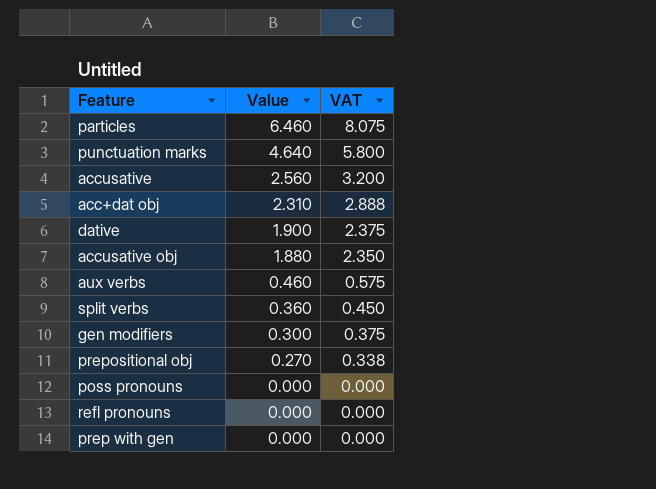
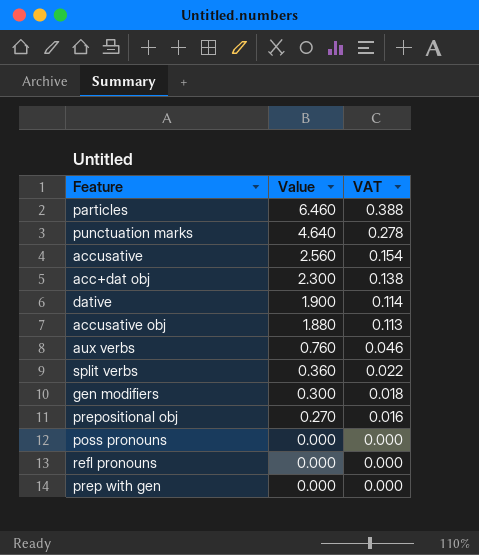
column VAT | formula: [Value] * 1.25 -> [Value] * 0.06
acc+dat obj | Value: 2.310 -> 2.300
aux verbs | Value: 0.460 -> 0.760

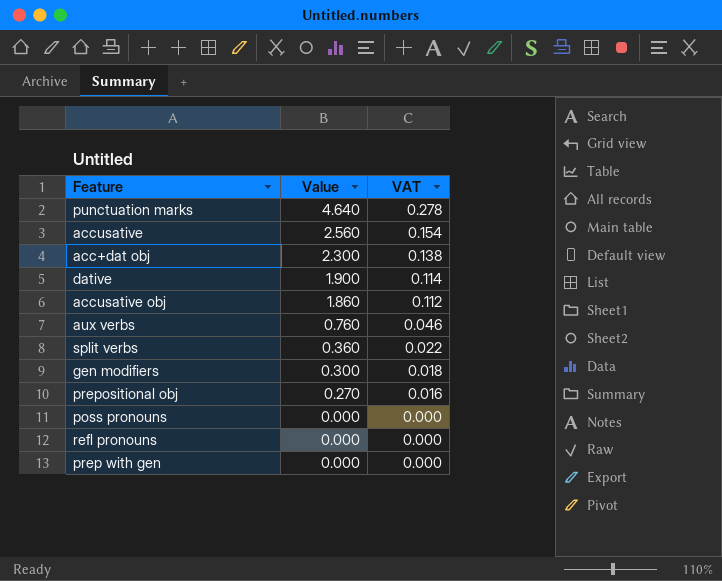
row particles: 6.460 | 0.388 -> none
accusative obj | Value: 1.880 -> 1.860
accusative obj | VAT: 0.113 -> 0.112

